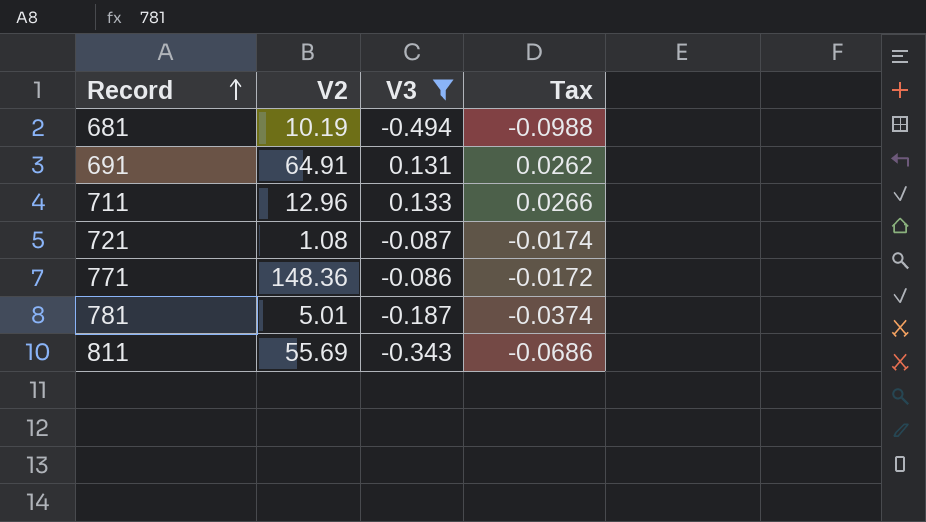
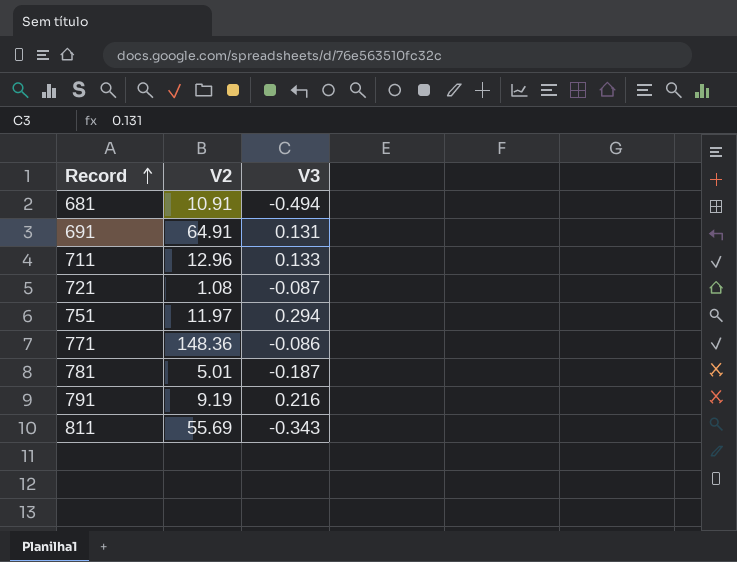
filter: V3 <= 0.133 -> none
column Tax | formula: [V3] * 0.2 -> none
681 | V2: 10.19 -> 10.91

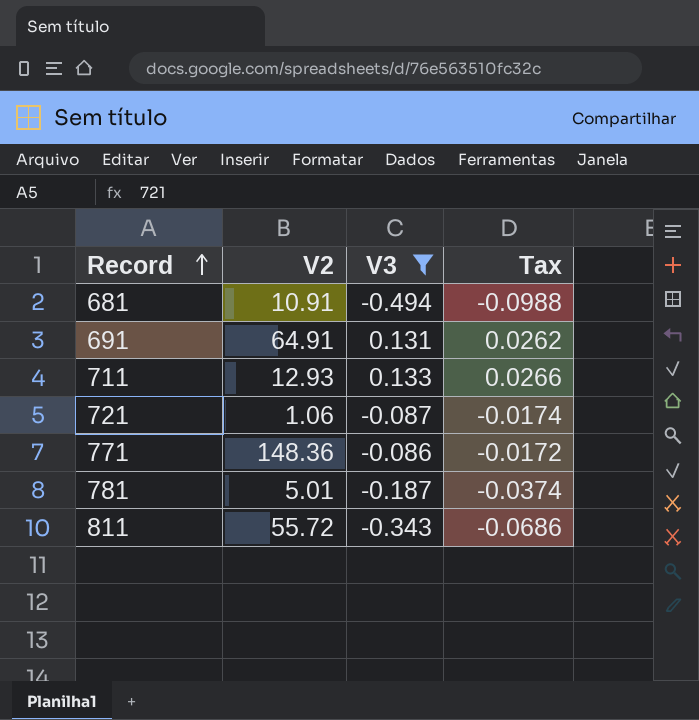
filter: none -> V3 <= 0.133
column Tax | formula: none -> [V3] * 0.2
711 | V2: 12.96 -> 12.93
721 | V2: 1.08 -> 1.06
811 | V2: 55.69 -> 55.72

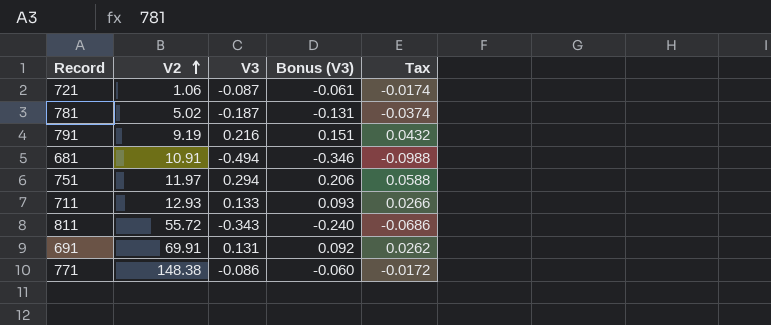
filter: V3 <= 0.133 -> none
row order: Record ascending -> V2 ascending
column Bonus (V3) | formula: none -> [V3] * 0.7
781 | V2: 5.01 -> 5.02
691 | V2: 64.91 -> 69.91
771 | V2: 148.36 -> 148.38

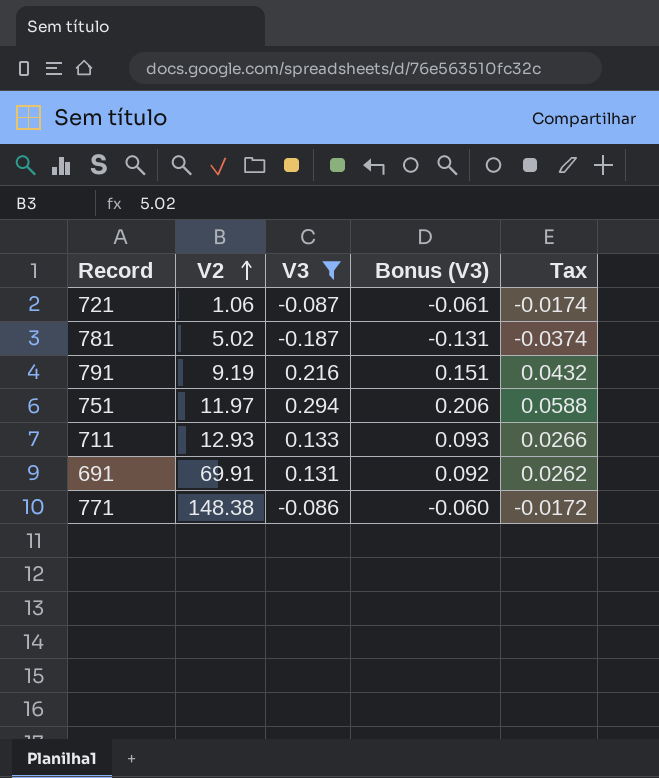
filter: none -> V3 >= -0.187

